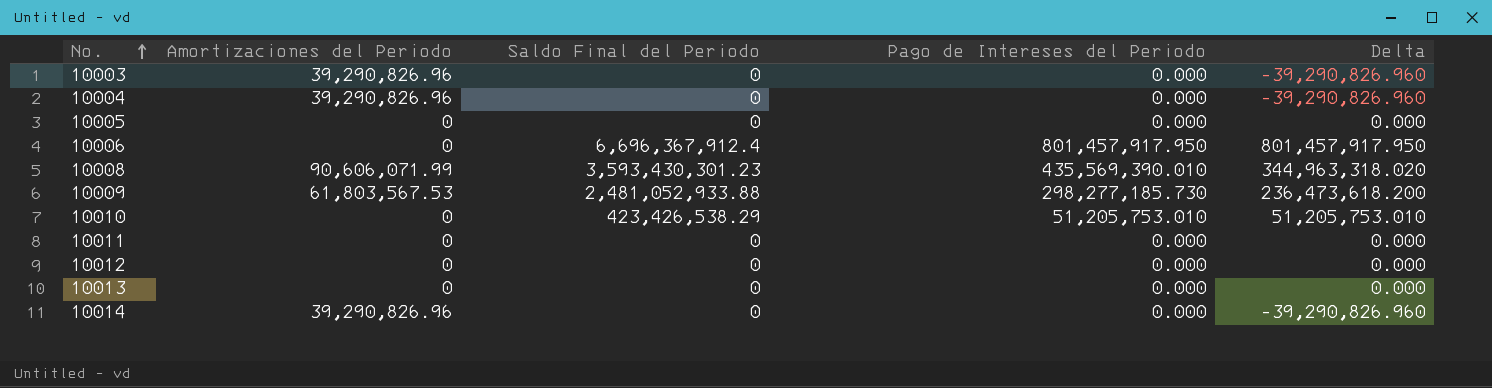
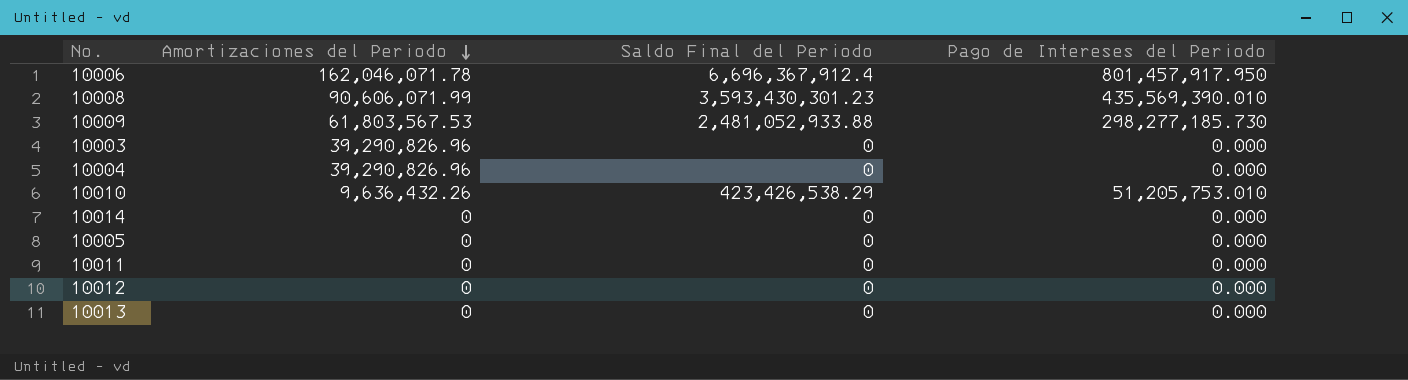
row order: No. ascending -> Amortizaciones del Periodo descending
column Delta | formula: [Pago de Intereses del Periodo] - [Amortizaciones del Periodo] -> none
10006 | Amortizaciones del Periodo: 0 -> 162,046,071.78
10010 | Amortizaciones del Periodo: 0 -> 9,636,432.26
10014 | Amortizaciones del Periodo: 39,290,826.96 -> 0

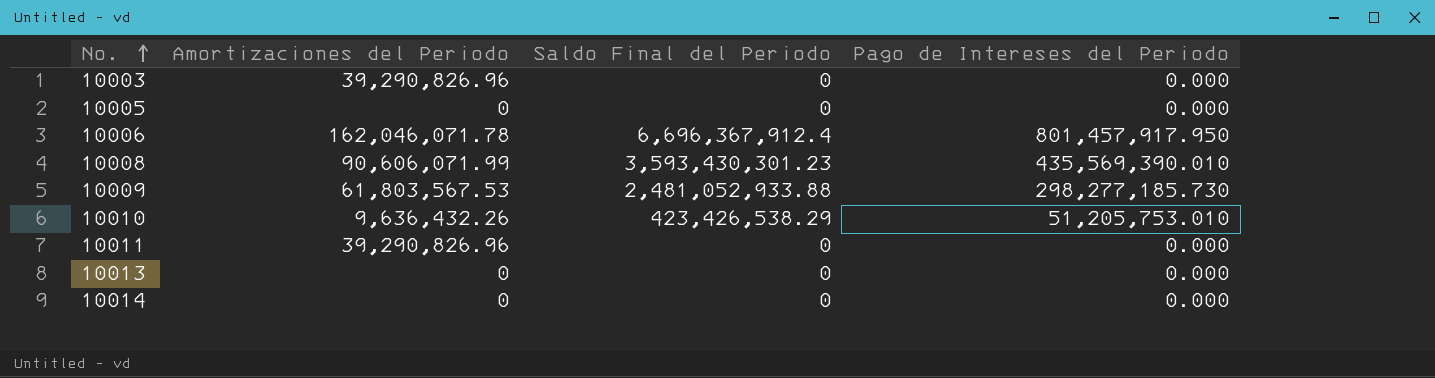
row order: Amortizaciones del Periodo descending -> No. ascending
row 10004: 39,290,826.96 | 0 | 0.000 -> none
row 10012: 0 | 0 | 0.000 -> none
10011 | Amortizaciones del Periodo: 0 -> 39,290,826.96

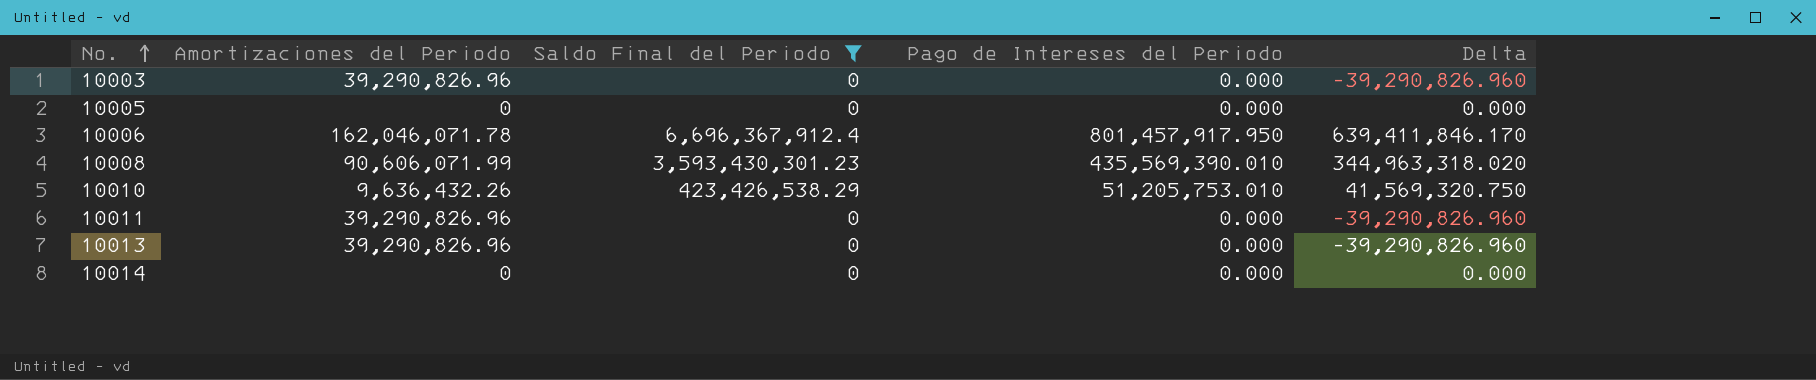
filter: none -> Saldo Final del Periodo != 2,481,052,933.88
column Delta | formula: none -> [Pago de Intereses del Periodo] - [Amortizaciones del Periodo]
10013 | Amortizaciones del Periodo: 0 -> 39,290,826.96

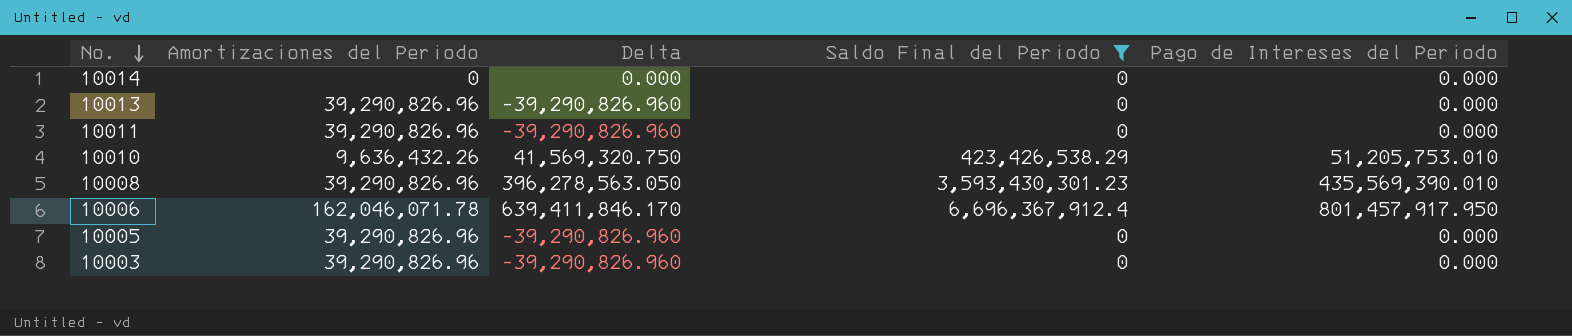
row order: No. ascending -> No. descending
column Delta | position: 5 -> 3
10008 | Amortizaciones del Periodo: 90,606,071.99 -> 39,290,826.96
10008 | Delta: 344,963,318.020 -> 396,278,563.050
10005 | Amortizaciones del Periodo: 0 -> 39,290,826.96
10005 | Delta: 0.000 -> -39,290,826.960

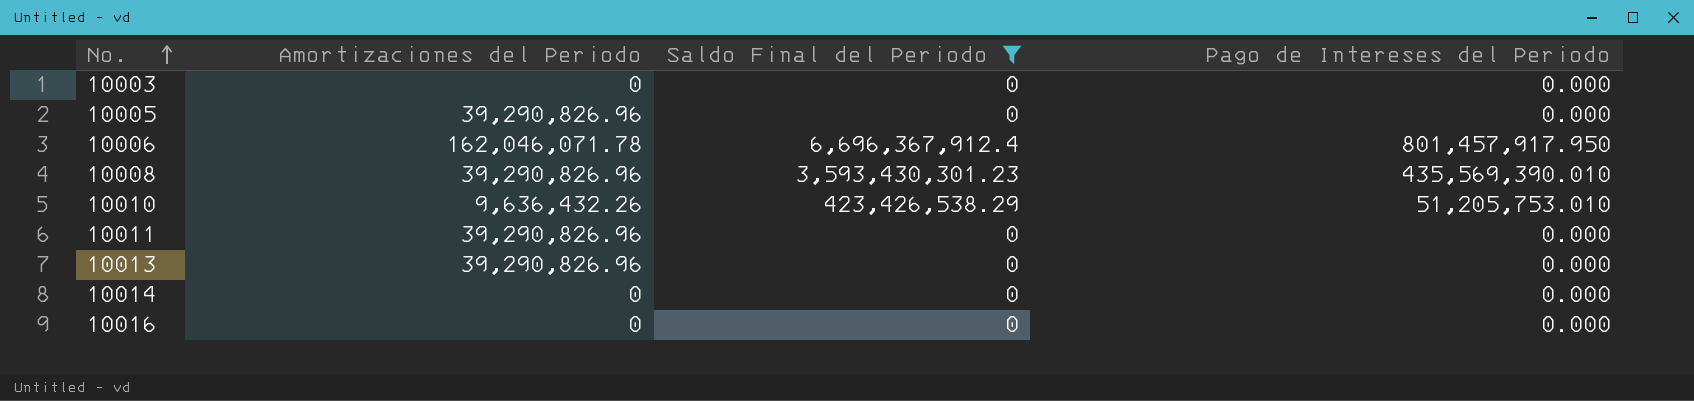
row order: No. descending -> No. ascending
column Delta | formula: [Pago de Intereses del Periodo] - [Amortizaciones del Periodo] -> none
10003 | Amortizaciones del Periodo: 39,290,826.96 -> 0
row 10016: none -> 0 | 0 | 0.000

